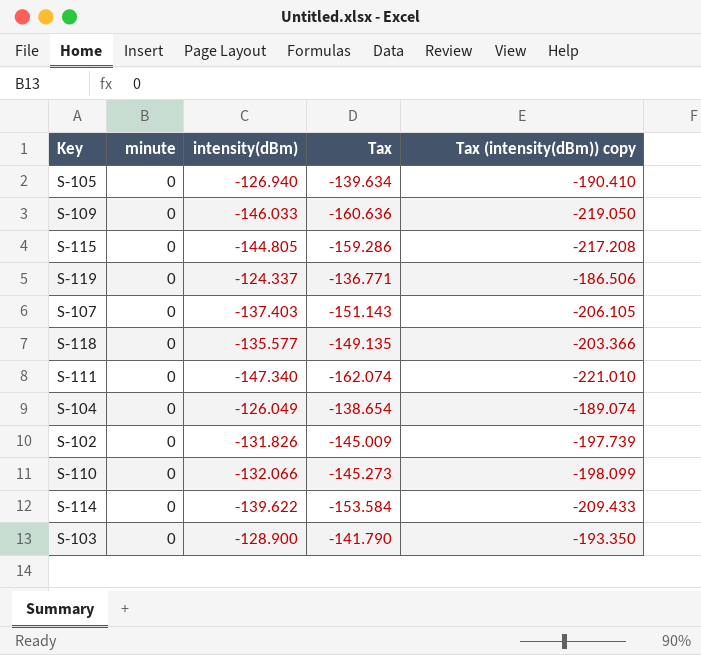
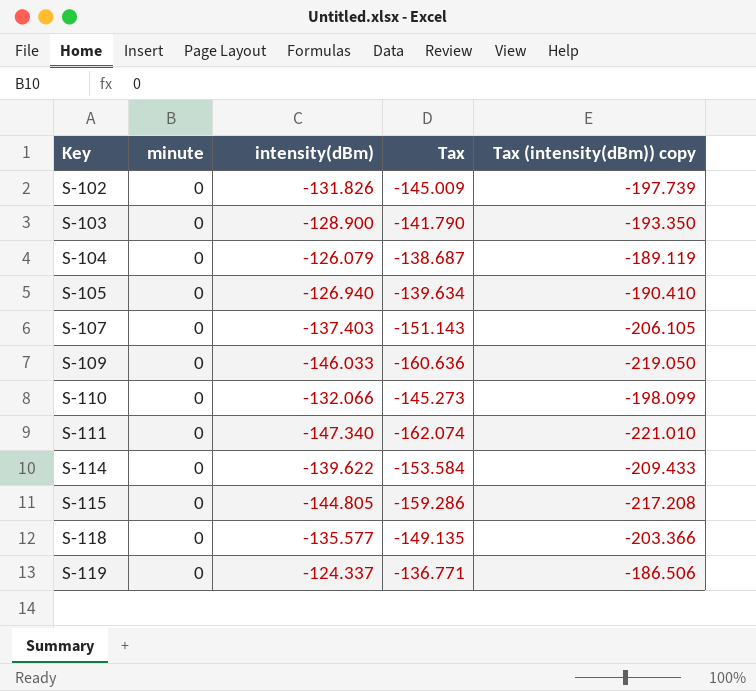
row order: none -> Key ascending
S-104 | intensity(dBm): -126.049 -> -126.079
S-104 | Tax: -138.654 -> -138.687
S-104 | Tax (intensity(dBm)) copy: -189.074 -> -189.119

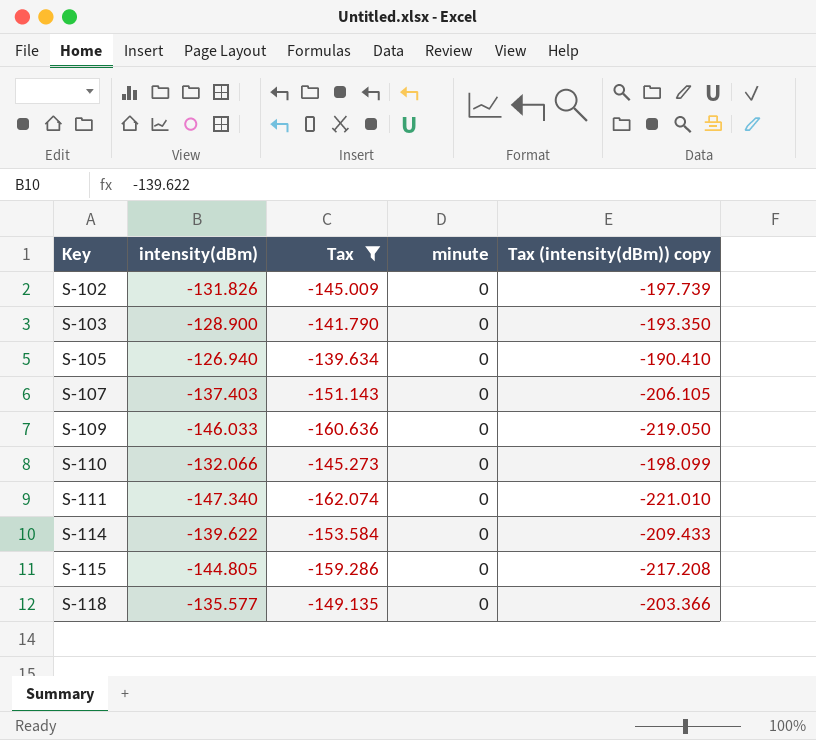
filter: none -> Tax <= -139.634
column minute | position: 2 -> 4

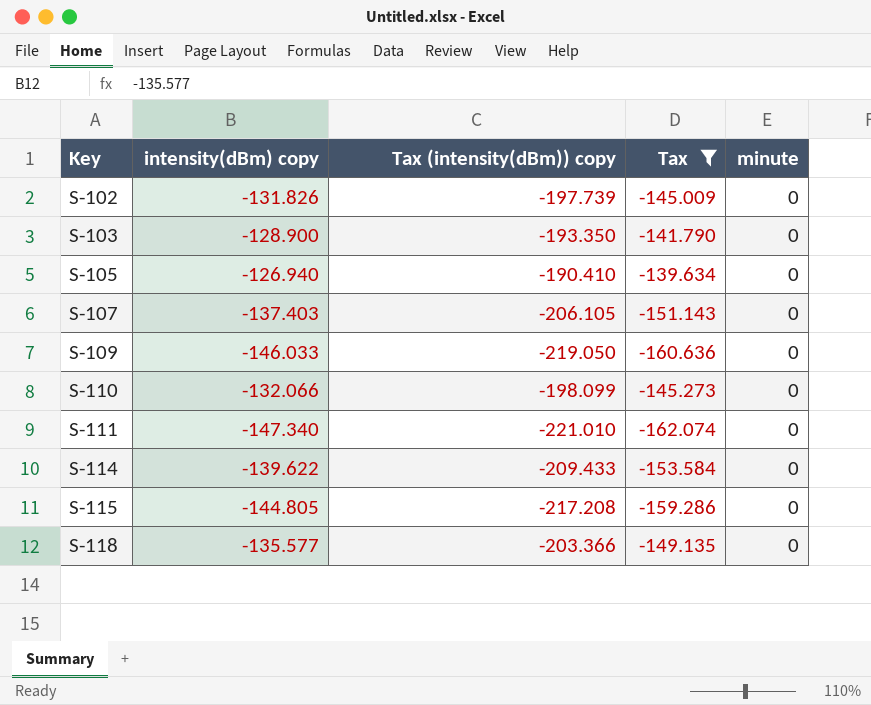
column name: intensity(dBm) -> intensity(dBm) copy
column Tax (intensity(dBm)) copy | position: 5 -> 3

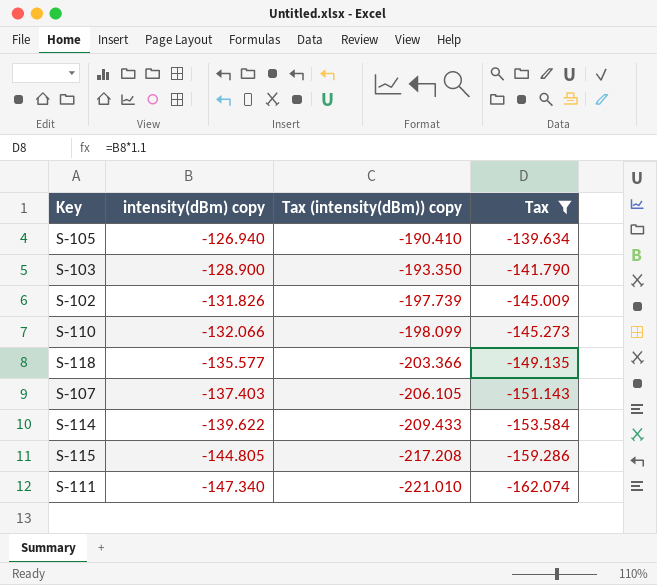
row order: Key ascending -> intensity(dBm) copy descending
column minute | position: 5 -> none
row S-109: -146.033 | -219.050 | -160.636 | 0 -> none

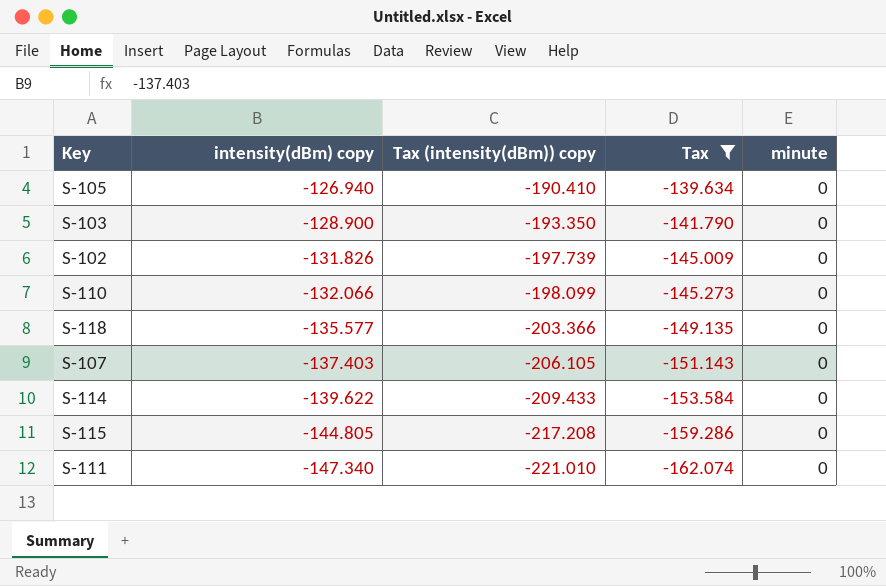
column minute | position: none -> 5

